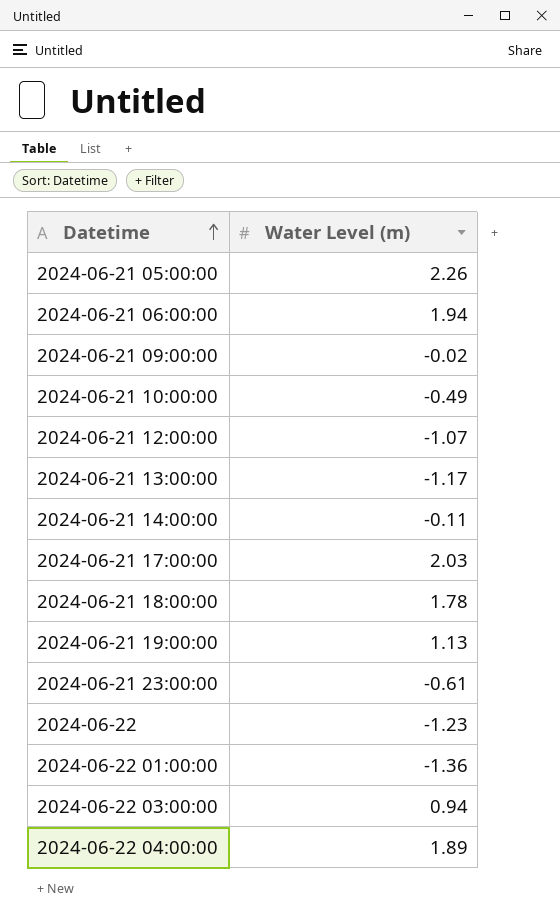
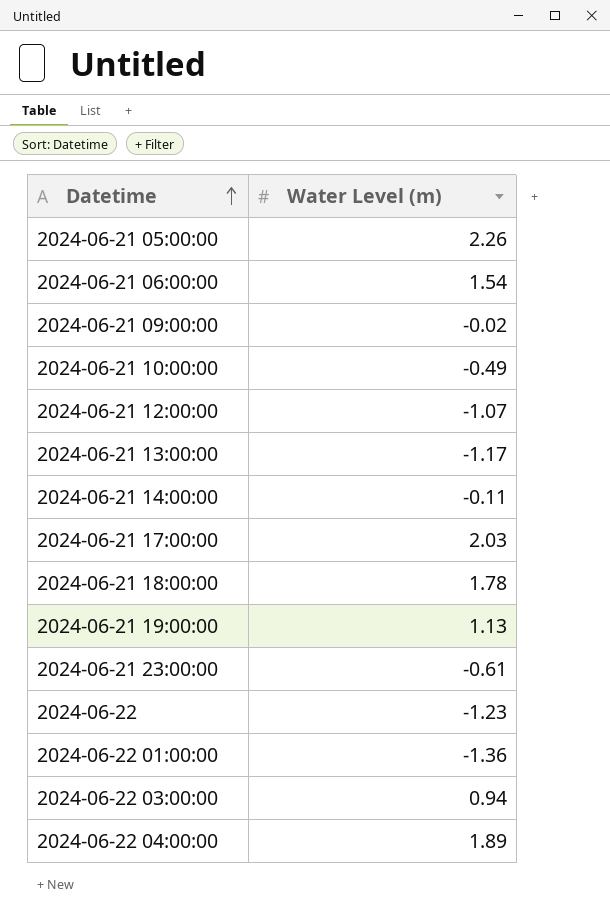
2024-06-21 06:00:00 | Water Level (m): 1.94 -> 1.54

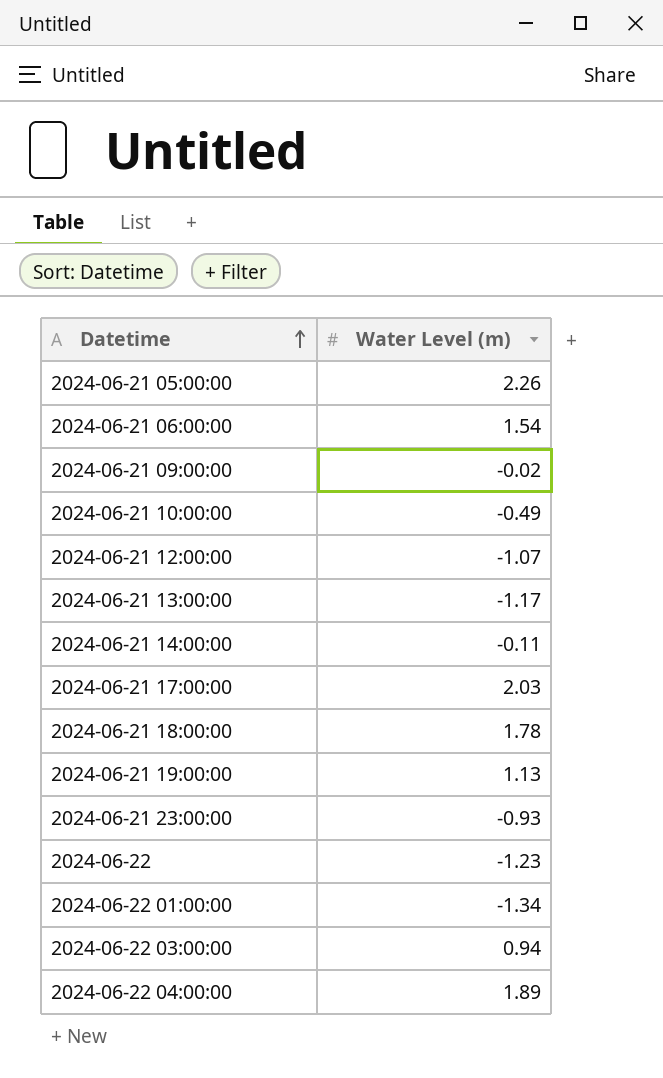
2024-06-21 23:00:00 | Water Level (m): -0.61 -> -0.93
2024-06-22 01:00:00 | Water Level (m): -1.36 -> -1.34

